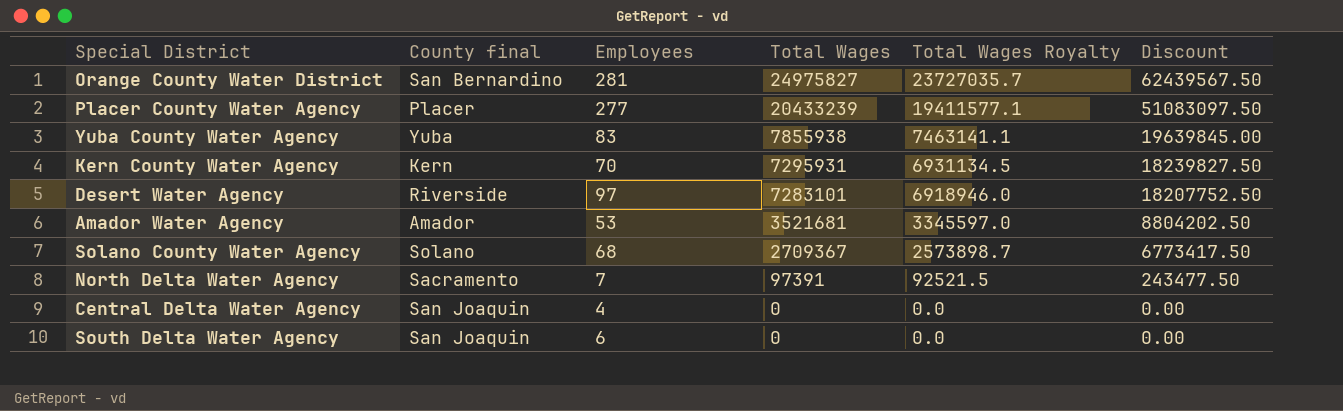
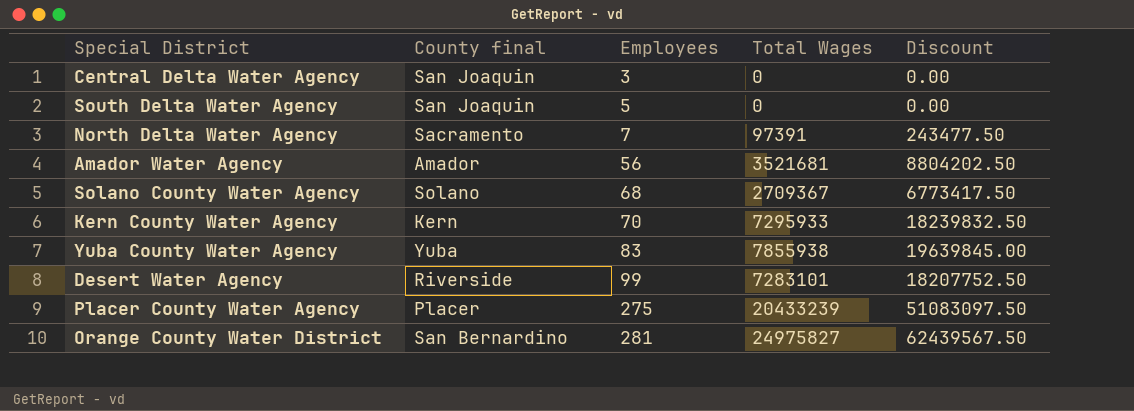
row order: Total Wages descending -> Employees ascending
column Total Wages Royalty | formula: [Total Wages] * 0.95 -> none
Central Delta Water Agency | Employees: 4 -> 3
South Delta Water Agency | Employees: 6 -> 5
Amador Water Agency | Employees: 53 -> 56
Kern County Water Agency | Total Wages: 7295931 -> 7295933
Kern County Water Agency | Discount: 18239827.50 -> 18239832.50
Desert Water Agency | Employees: 97 -> 99
Placer County Water Agency | Employees: 277 -> 275

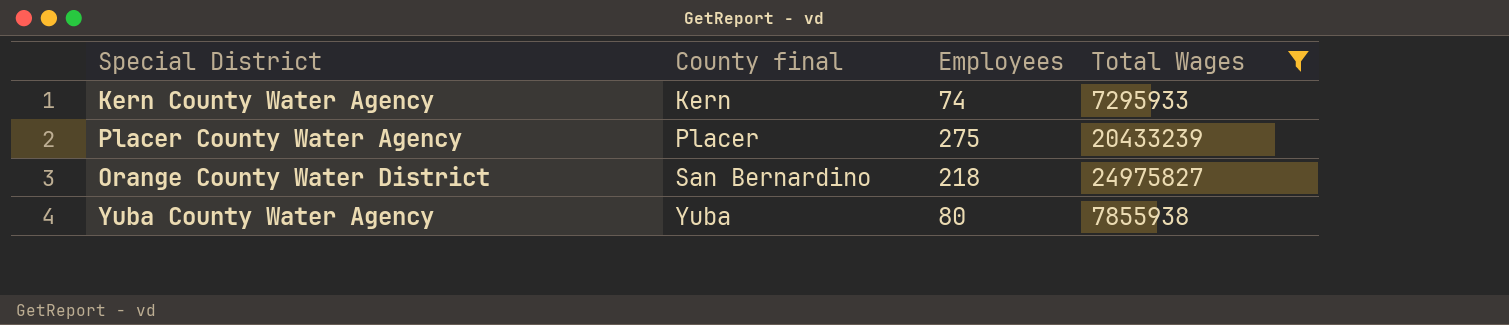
filter: none -> Total Wages >= 7295933
row order: Employees ascending -> County final ascending
column Discount | formula: [Total Wages] * 2.5 -> none
Kern County Water Agency | Employees: 70 -> 74
Orange County Water District | Employees: 281 -> 218
Yuba County Water Agency | Employees: 83 -> 80

